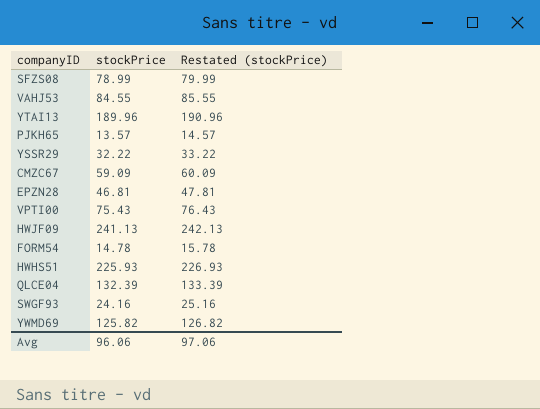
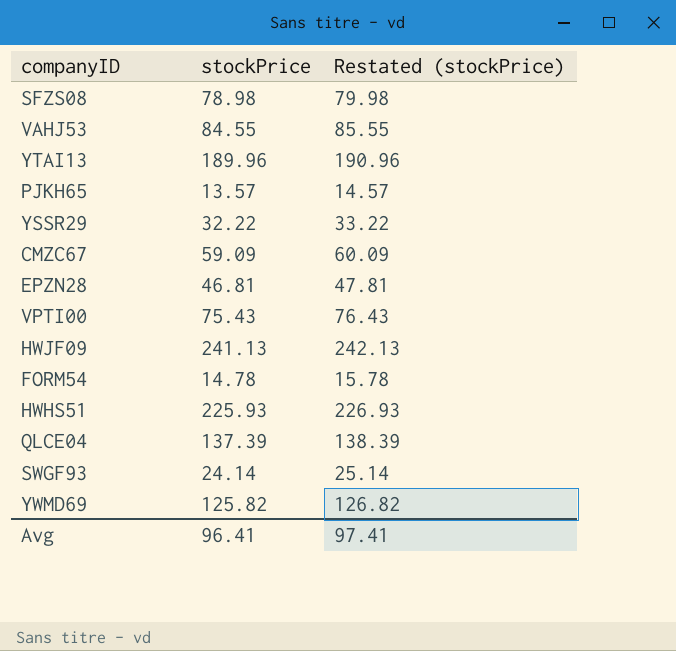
SFZS08 | stockPrice: 78.99 -> 78.98
SFZS08 | Restated (stockPrice): 79.99 -> 79.98
QLCE04 | stockPrice: 132.39 -> 137.39
QLCE04 | Restated (stockPrice): 133.39 -> 138.39
SWGF93 | stockPrice: 24.16 -> 24.14
SWGF93 | Restated (stockPrice): 25.16 -> 25.14
Avg | stockPrice: 96.06 -> 96.41
Avg | Restated (stockPrice): 97.06 -> 97.41

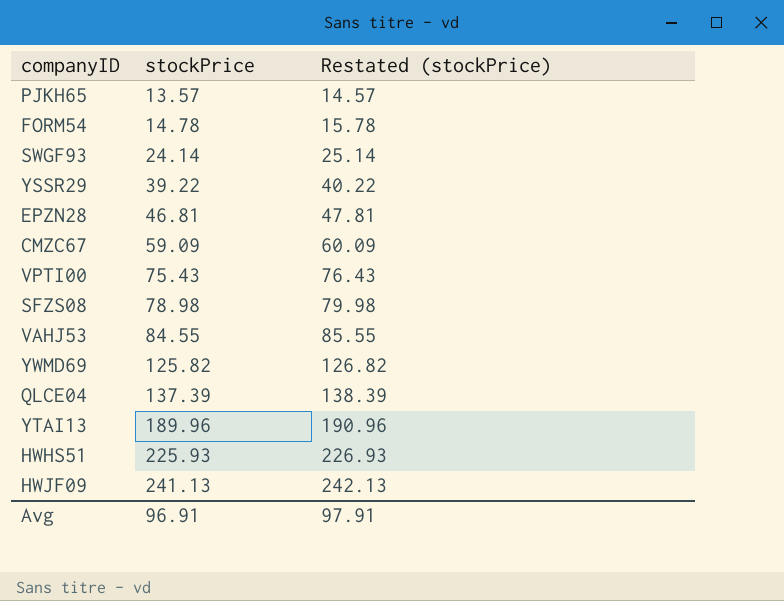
row order: none -> stockPrice ascending
YSSR29 | stockPrice: 32.22 -> 39.22
YSSR29 | Restated (stockPrice): 33.22 -> 40.22
Avg | stockPrice: 96.41 -> 96.91
Avg | Restated (stockPrice): 97.41 -> 97.91

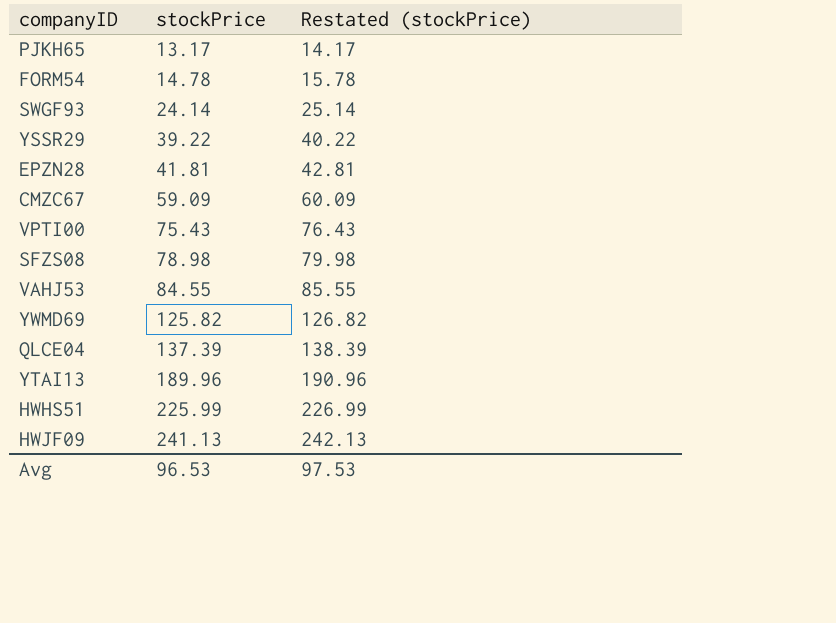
PJKH65 | stockPrice: 13.57 -> 13.17
PJKH65 | Restated (stockPrice): 14.57 -> 14.17
EPZN28 | stockPrice: 46.81 -> 41.81
EPZN28 | Restated (stockPrice): 47.81 -> 42.81
HWHS51 | stockPrice: 225.93 -> 225.99
HWHS51 | Restated (stockPrice): 226.93 -> 226.99
Avg | stockPrice: 96.91 -> 96.53
Avg | Restated (stockPrice): 97.91 -> 97.53

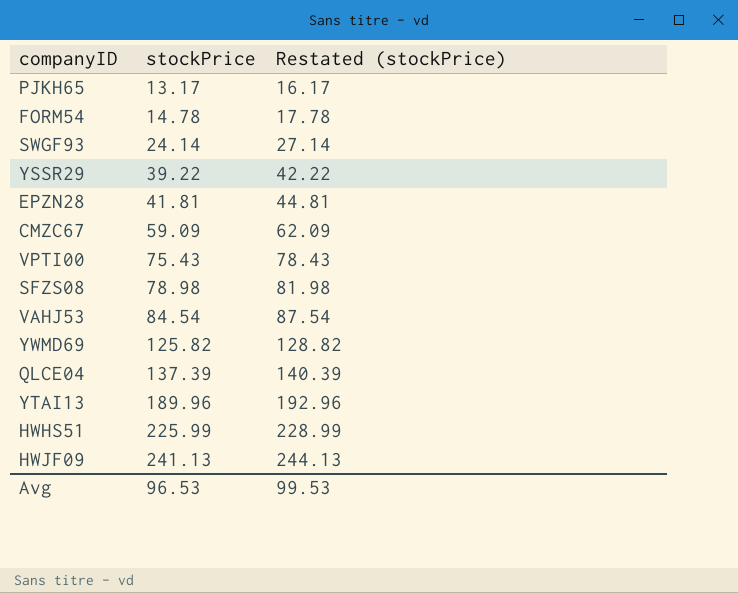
column Restated (stockPrice) | formula: [stockPrice] + 1 -> [stockPrice] + 3
VAHJ53 | stockPrice: 84.55 -> 84.54
Avg | Restated (stockPrice): 97.53 -> 99.53

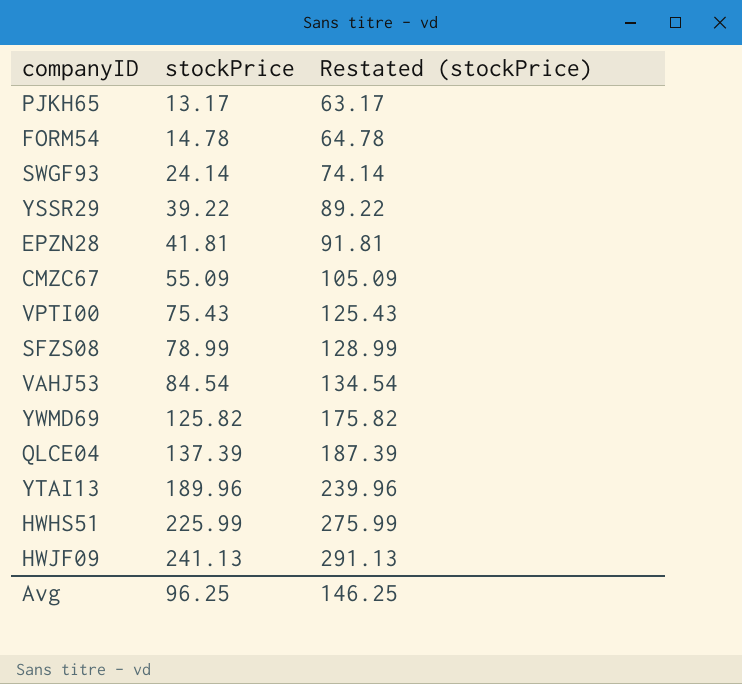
column Restated (stockPrice) | formula: [stockPrice] + 3 -> [stockPrice] + 50
CMZC67 | stockPrice: 59.09 -> 55.09
SFZS08 | stockPrice: 78.98 -> 78.99
Avg | stockPrice: 96.53 -> 96.25
Avg | Restated (stockPrice): 99.53 -> 146.25

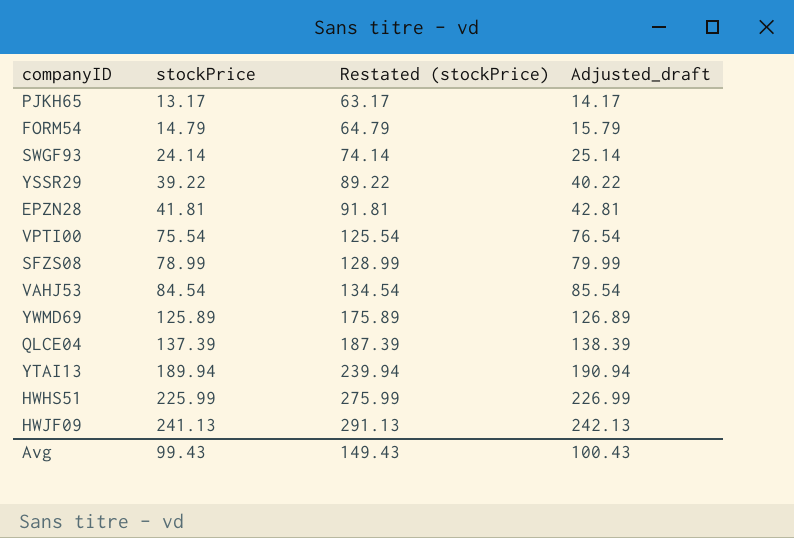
column Adjusted_draft | formula: none -> [stockPrice] + 1
row CMZC67: 55.09 | 105.09 -> none
FORM54 | stockPrice: 14.78 -> 14.79
FORM54 | Restated (stockPrice): 64.78 -> 64.79
VPTI00 | stockPrice: 75.43 -> 75.54
VPTI00 | Restated (stockPrice): 125.43 -> 125.54
YWMD69 | stockPrice: 125.82 -> 125.89
YWMD69 | Restated (stockPrice): 175.82 -> 175.89
YTAI13 | stockPrice: 189.96 -> 189.94
YTAI13 | Restated (stockPrice): 239.96 -> 239.94
Avg | stockPrice: 96.25 -> 99.43
Avg | Restated (stockPrice): 146.25 -> 149.43

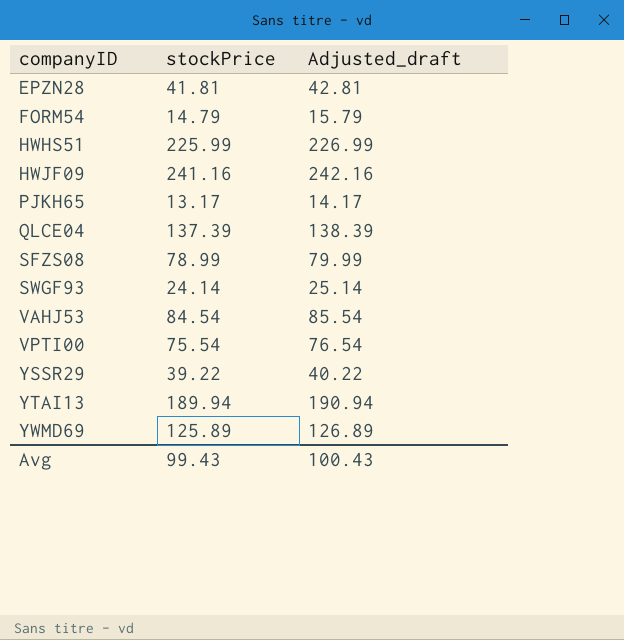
row order: stockPrice ascending -> companyID ascending
column Restated (stockPrice) | formula: [stockPrice] + 50 -> none
HWJF09 | stockPrice: 241.13 -> 241.16
HWJF09 | Adjusted_draft: 242.13 -> 242.16

